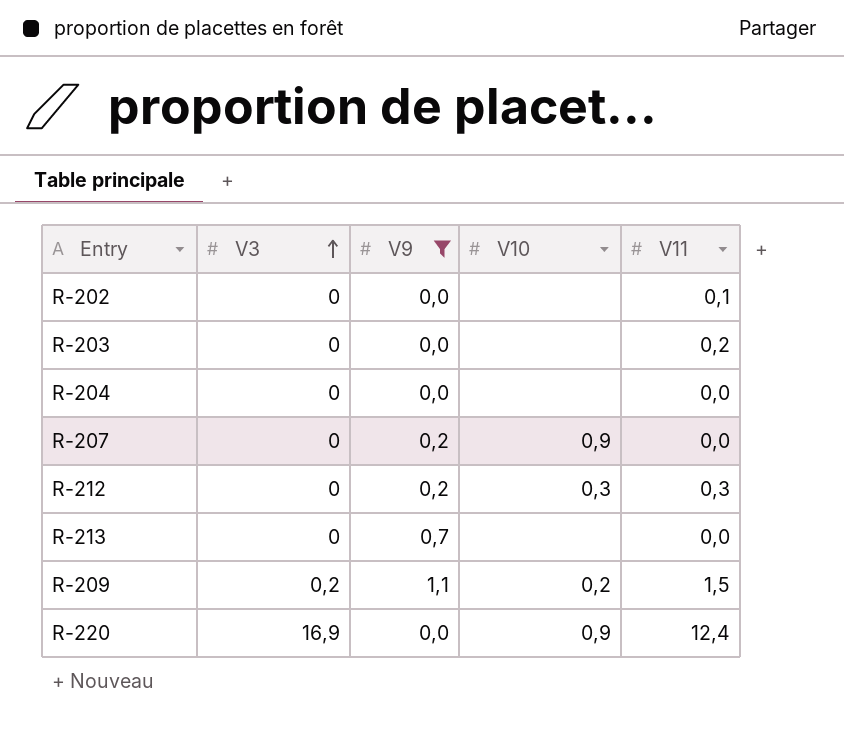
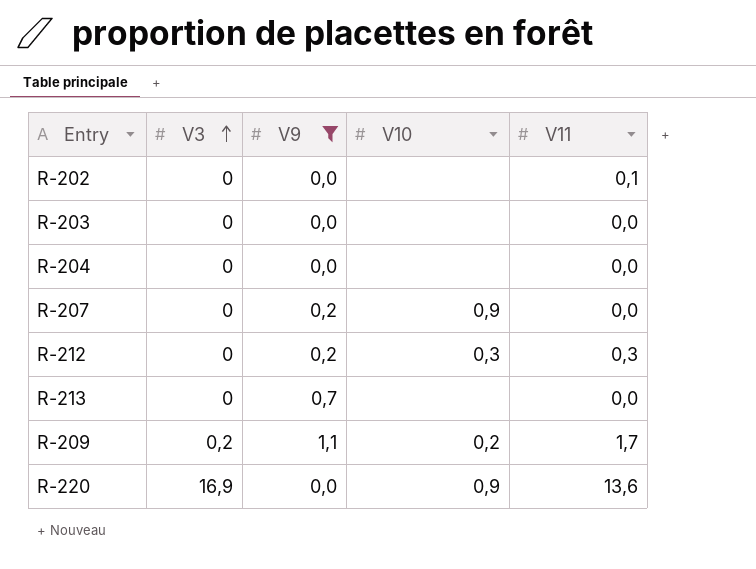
R-203 | V11: 0,2 -> 0,0
R-209 | V11: 1,5 -> 1,7
R-220 | V11: 12,4 -> 13,6

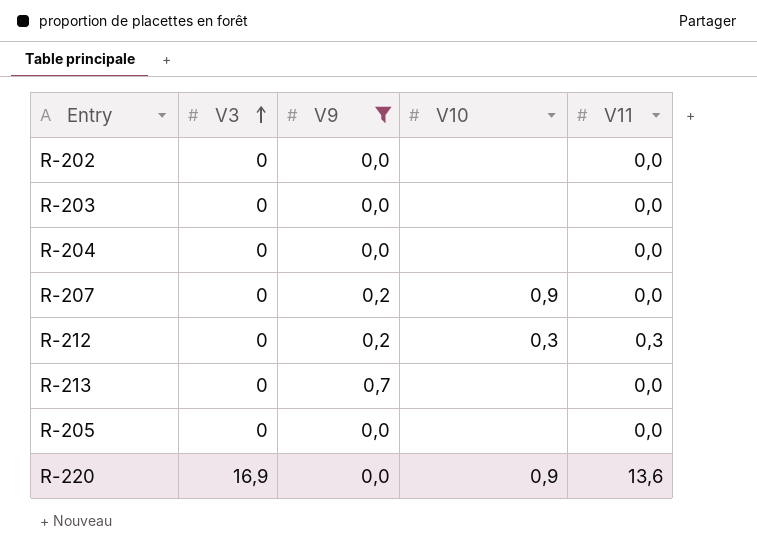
row R-209: 0,2 | 1,1 | 0,2 | 1,7 -> none
R-202 | V11: 0,1 -> 0,0
row R-205: none -> 0 | 0,0 | none | 0,0

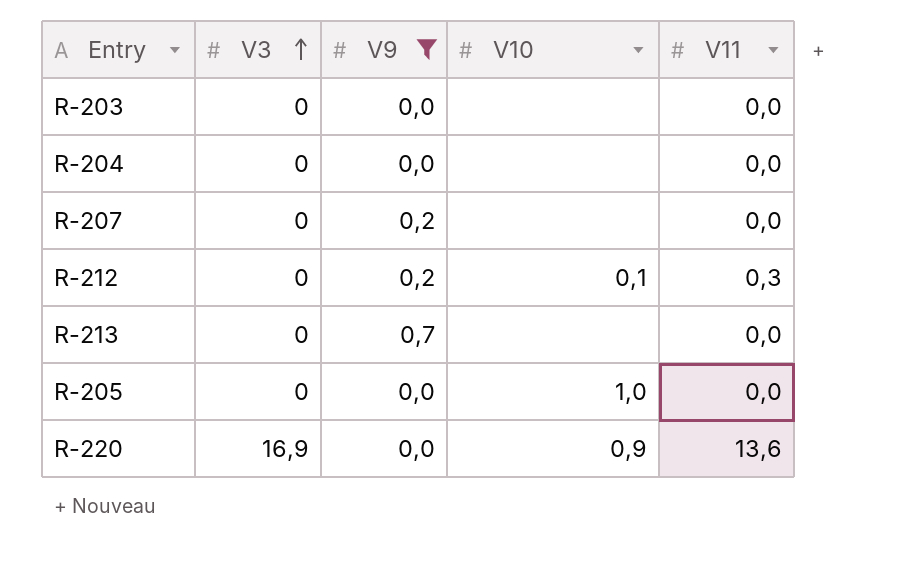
row R-202: 0 | 0,0 | none | 0,0 -> none
R-207 | V10: 0,9 -> none
R-212 | V10: 0,3 -> 0,1
R-205 | V10: none -> 1,0

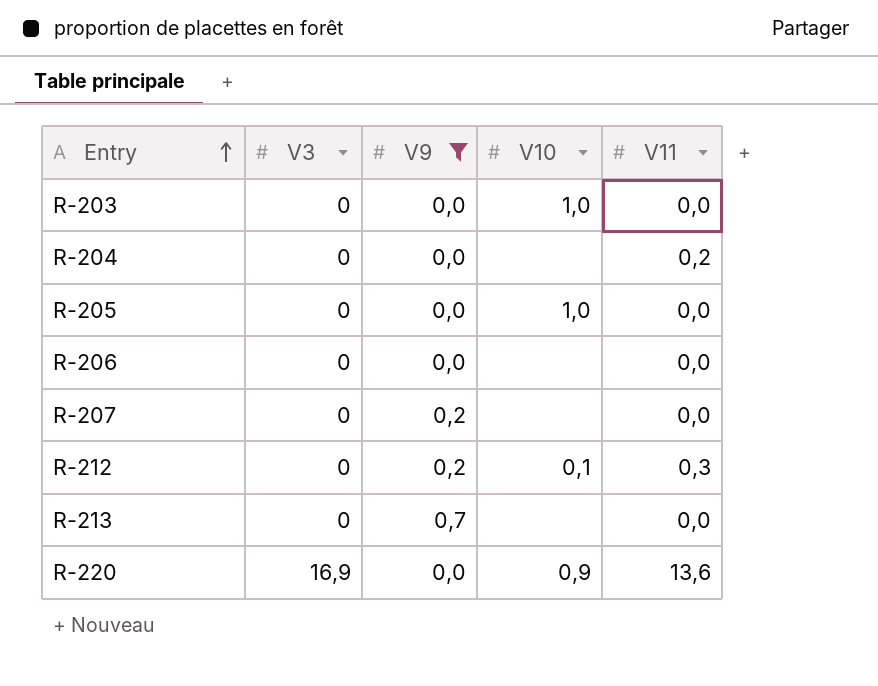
row order: V3 ascending -> Entry ascending
R-203 | V10: none -> 1,0
R-204 | V11: 0,0 -> 0,2
row R-206: none -> 0 | 0,0 | none | 0,0

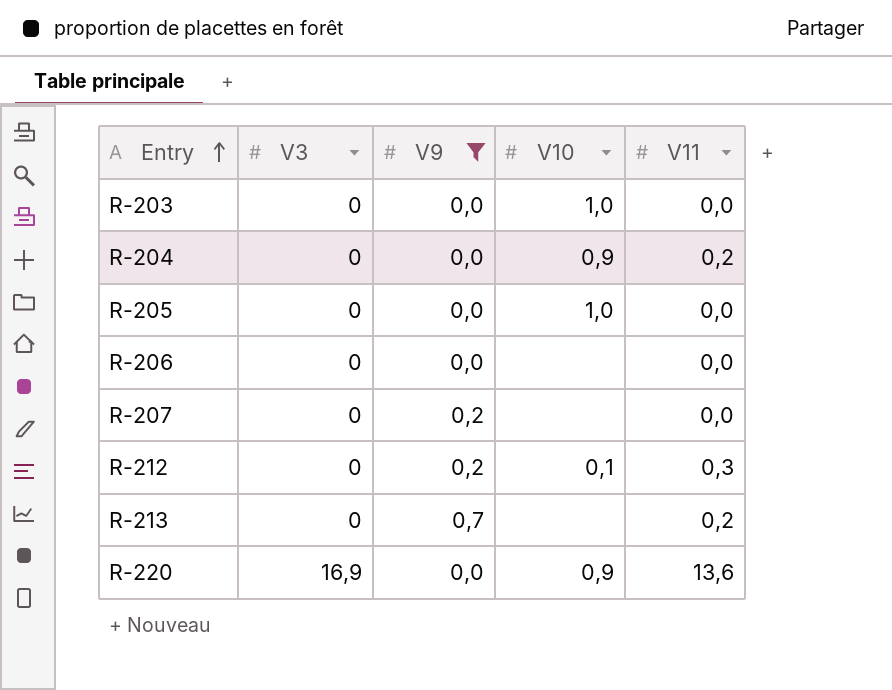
R-204 | V10: none -> 0,9
R-213 | V11: 0,0 -> 0,2

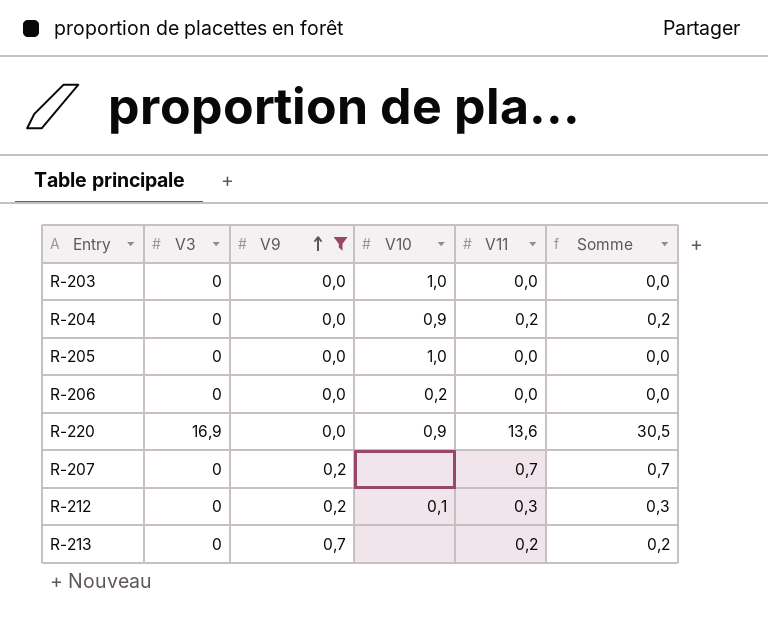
row order: Entry ascending -> V9 ascending
column Somme | formula: none -> [V3] + [V11]
R-206 | V10: none -> 0,2
R-207 | V11: 0,0 -> 0,7

